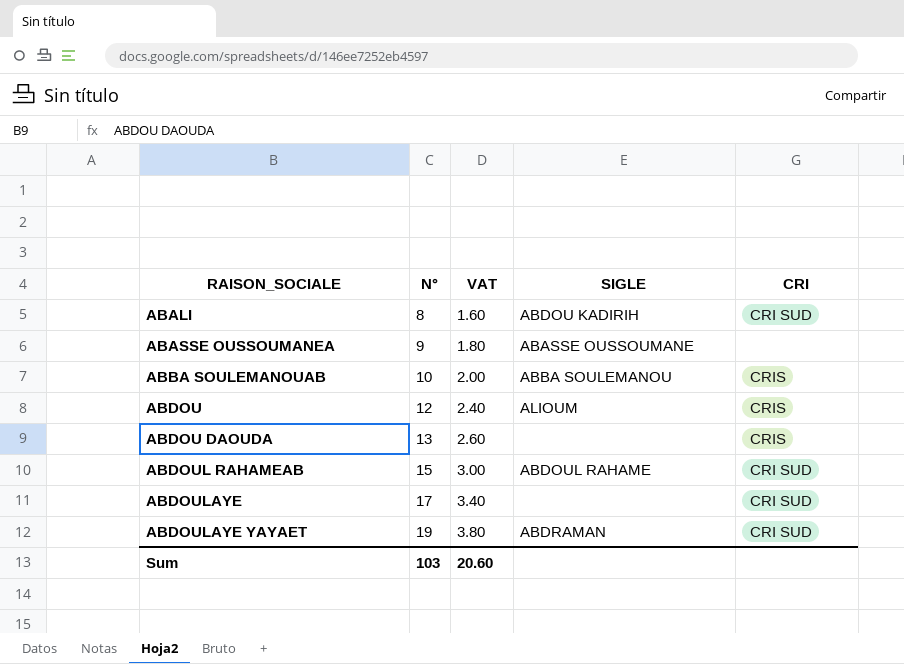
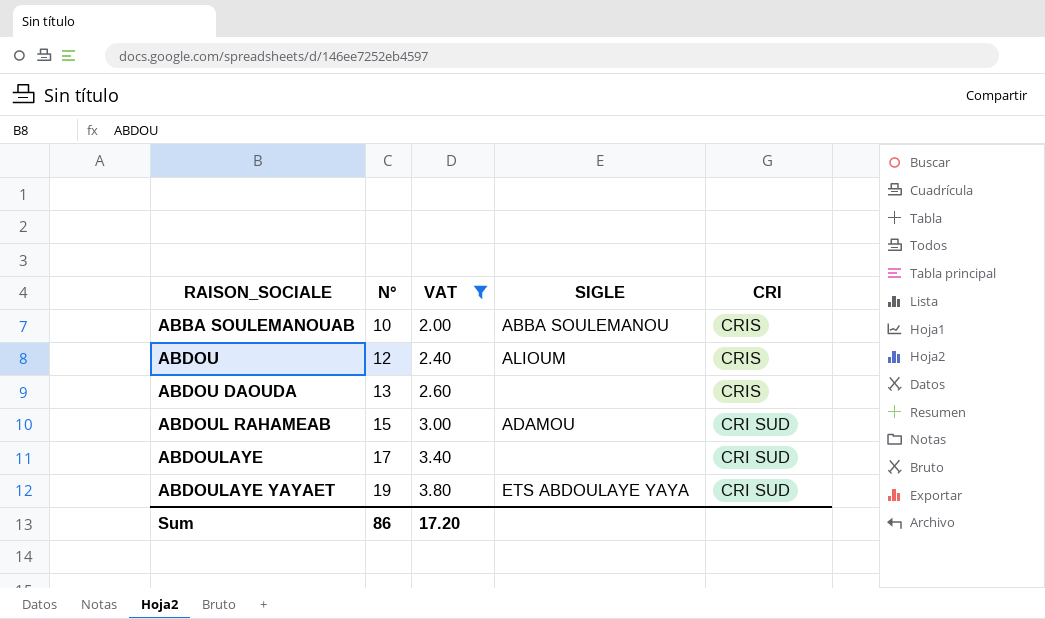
filter: none -> VAT >= 2.00
ABDOUL RAHAMEAB | SIGLE: ABDOUL RAHAME -> ADAMOU
ABDOULAYE YAYAET | SIGLE: ABDRAMAN -> ETS ABDOULAYE YAYA
Sum | N°: 103 -> 86
Sum | VAT: 20.60 -> 17.20

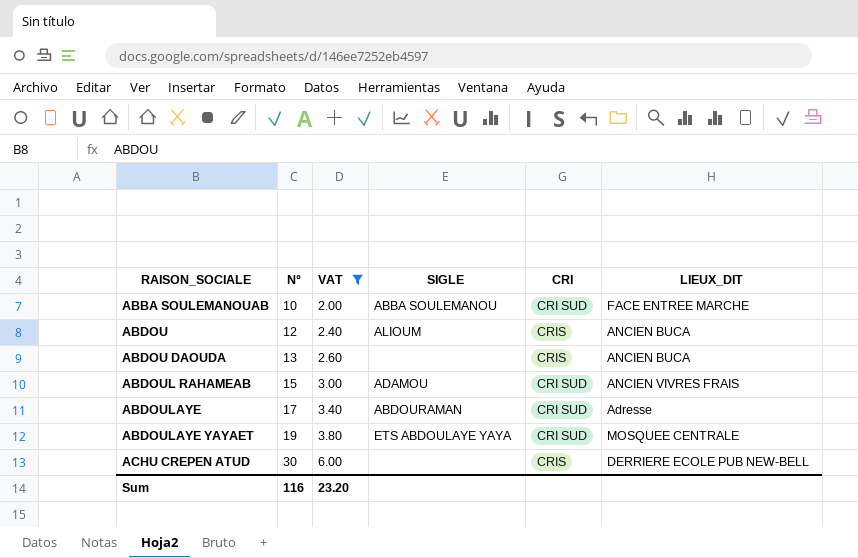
column LIEUX_DIT | position: none -> 6
ABBA SOULEMANOUAB | CRI: CRIS -> CRI SUD
ABDOULAYE | SIGLE: none -> ABDOURAMAN
row ACHU CREPEN ATUD: none -> 30 | 6.00 | none | CRIS | DERRIERE ECOLE PUB NEW-BELL
Sum | N°: 86 -> 116
Sum | VAT: 17.20 -> 23.20

